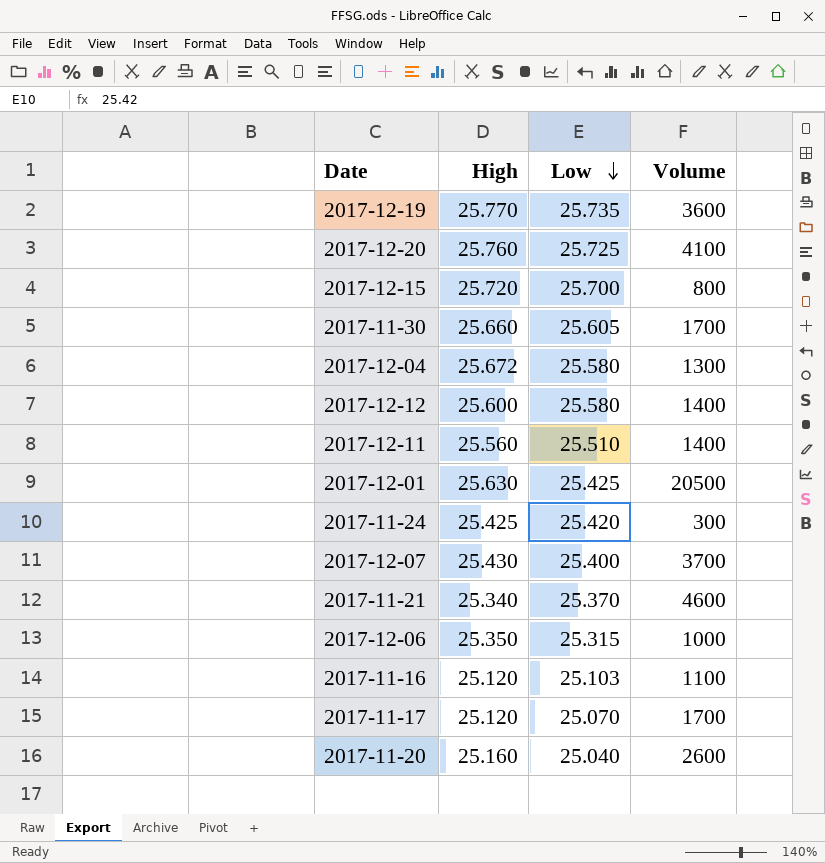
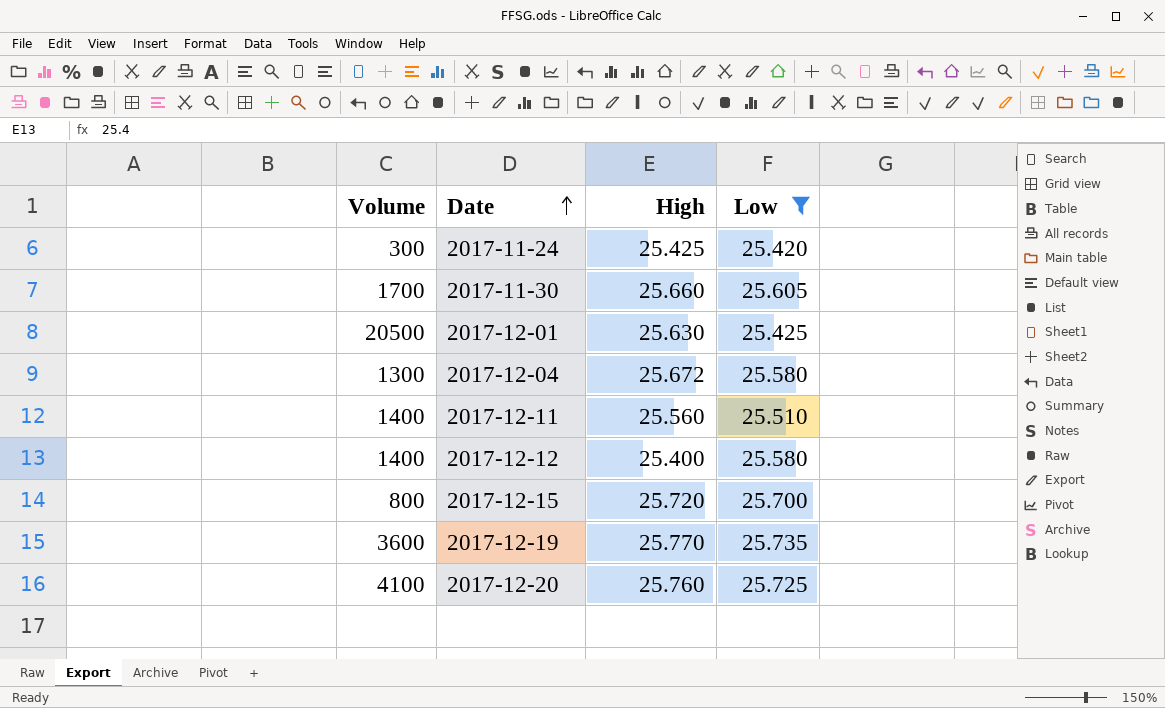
filter: none -> Low >= 25.420
row order: Low descending -> Date ascending
column Volume | position: 4 -> 1
2017-12-12 | High: 25.600 -> 25.400

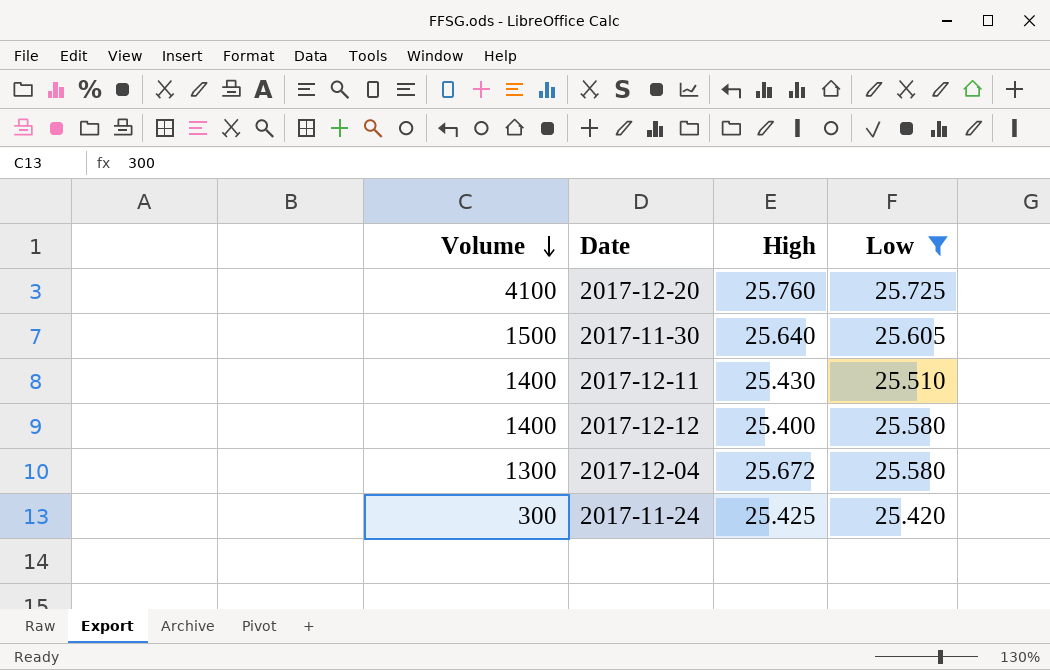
row order: Date ascending -> Volume descending
row 2017-12-01: 20500 | 25.630 | 25.425 -> none
row 2017-12-15: 800 | 25.720 | 25.700 -> none
row 2017-12-19: 3600 | 25.770 | 25.735 -> none
2017-11-30 | Volume: 1700 -> 1500
2017-11-30 | High: 25.660 -> 25.640
2017-12-11 | High: 25.560 -> 25.430

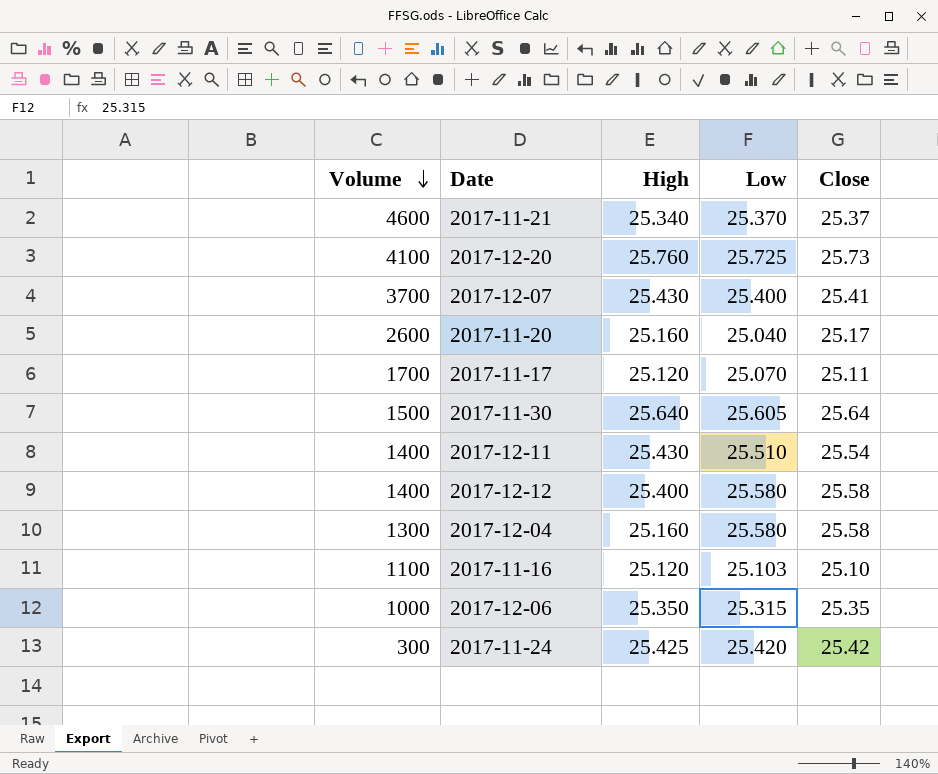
filter: Low >= 25.420 -> none
column Close | position: none -> 5
2017-12-04 | High: 25.672 -> 25.160

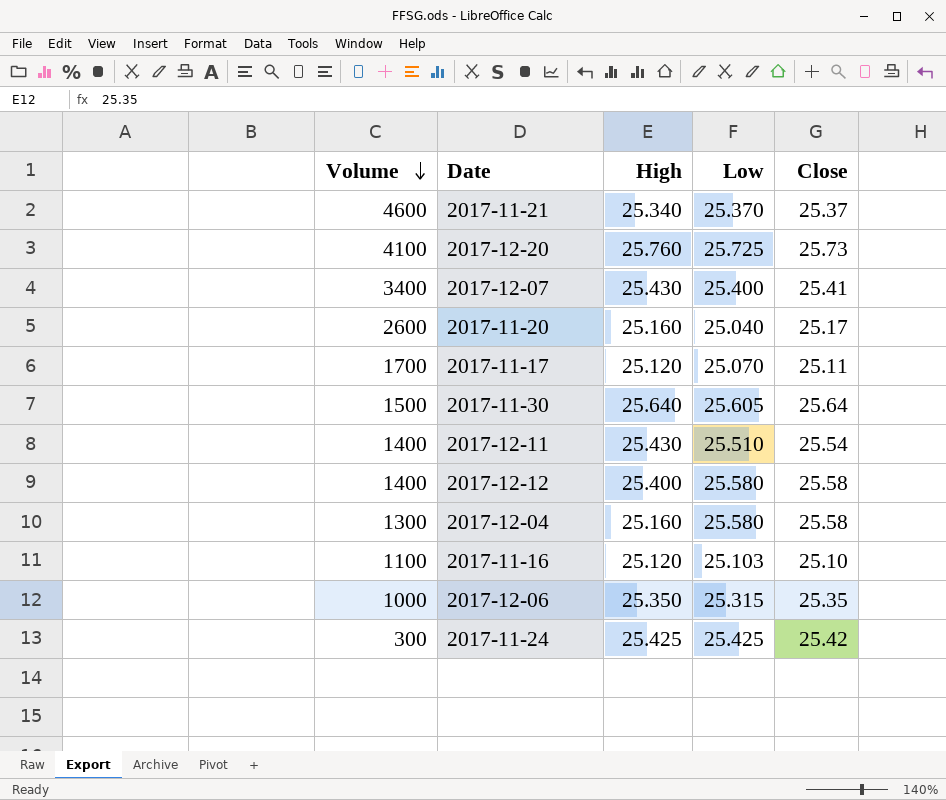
2017-12-07 | Volume: 3700 -> 3400
2017-11-24 | Low: 25.420 -> 25.425

